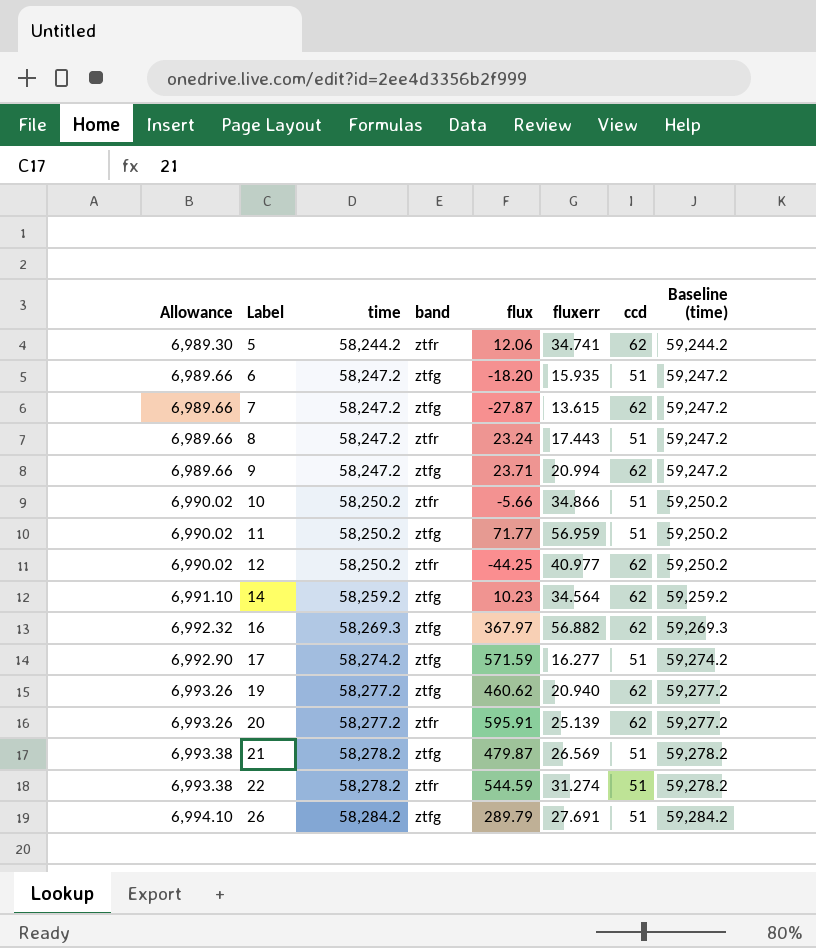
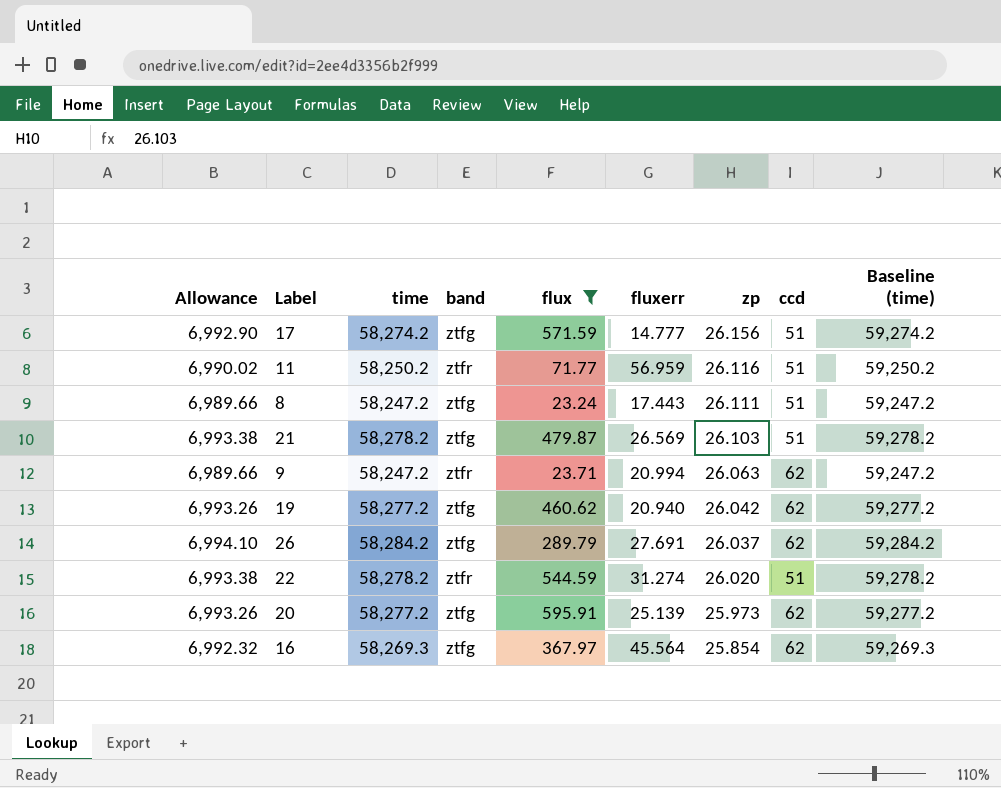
filter: none -> flux >= 23.24
row order: Allowance ascending -> zp descending
column zp | position: none -> 7
17 | fluxerr: 16.277 -> 14.777
11 | band: ztfg -> ztfr
8 | band: ztfr -> ztfg
9 | band: ztfg -> ztfr
26 | ccd: 51 -> 62
20 | band: ztfr -> ztfg
16 | fluxerr: 56.882 -> 45.564

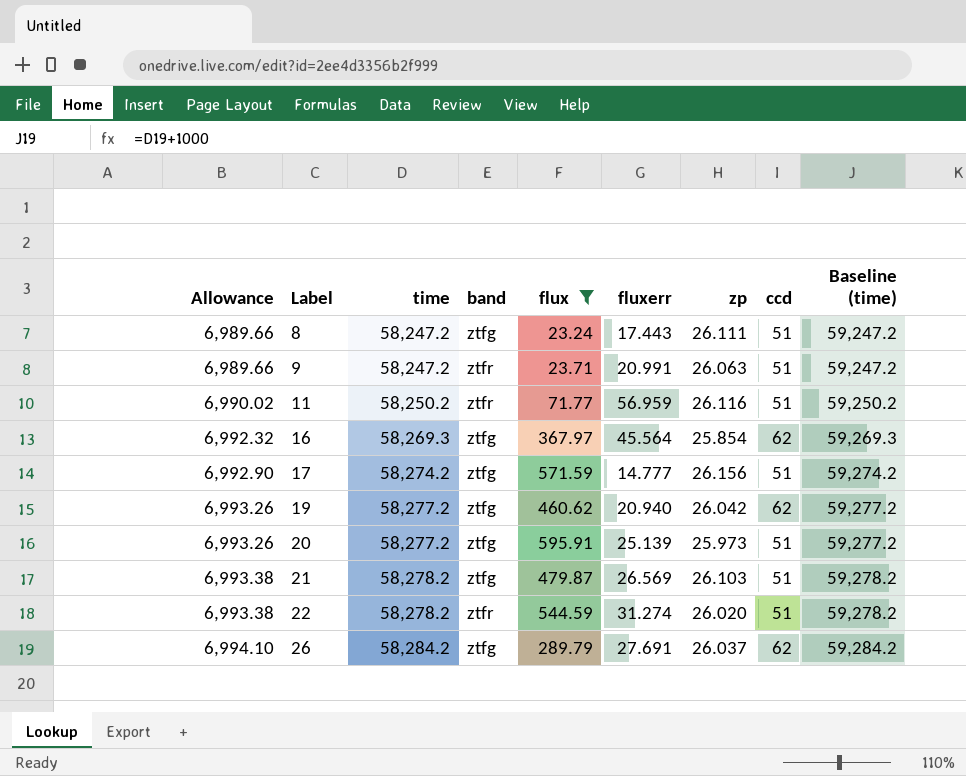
row order: zp descending -> Allowance ascending
9 | fluxerr: 20.994 -> 20.991
9 | ccd: 62 -> 51
20 | ccd: 62 -> 51

